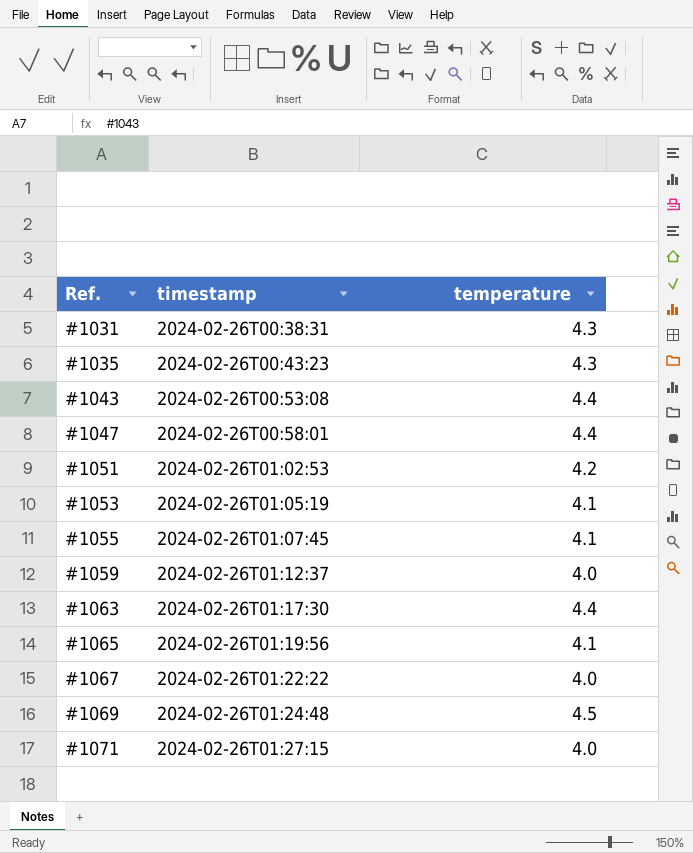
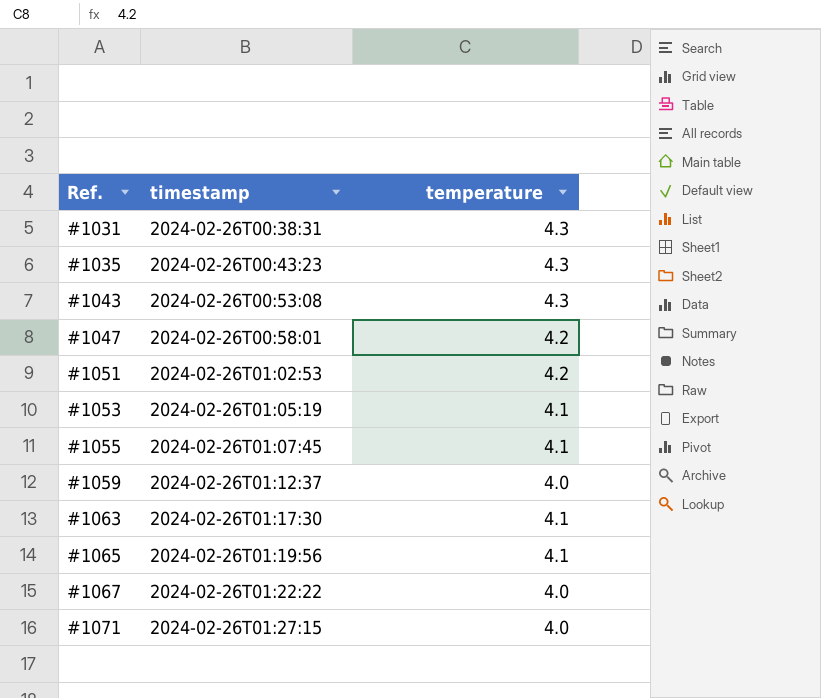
row #1069: 2024-02-26T01:24:48 | 4.5 -> none
#1043 | temperature: 4.4 -> 4.3
#1047 | temperature: 4.4 -> 4.2
#1063 | temperature: 4.4 -> 4.1

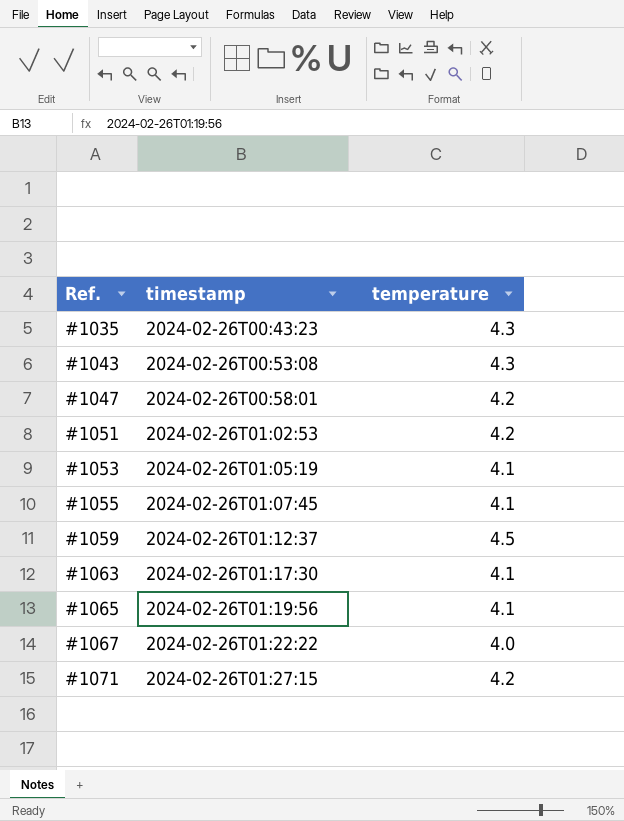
row #1031: 2024-02-26T00:38:31 | 4.3 -> none
#1059 | temperature: 4.0 -> 4.5
#1071 | temperature: 4.0 -> 4.2

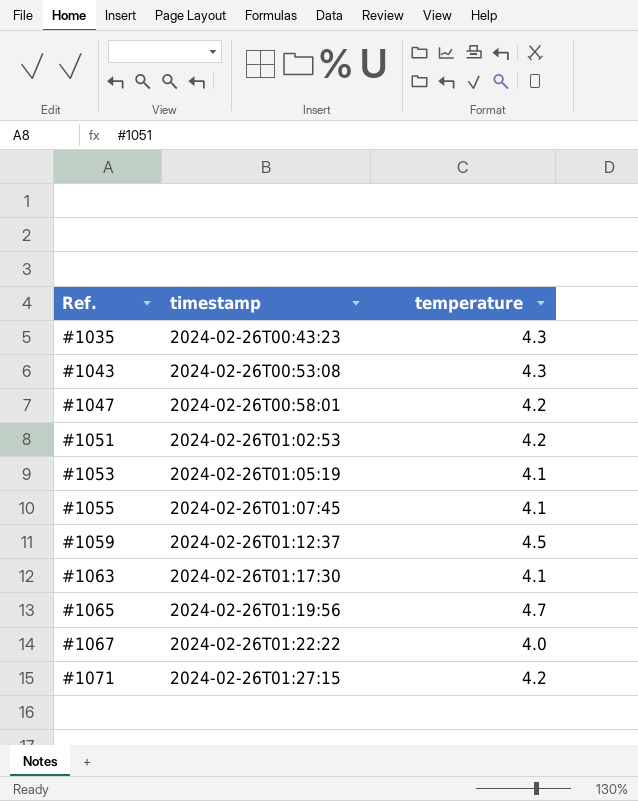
#1065 | temperature: 4.1 -> 4.7

